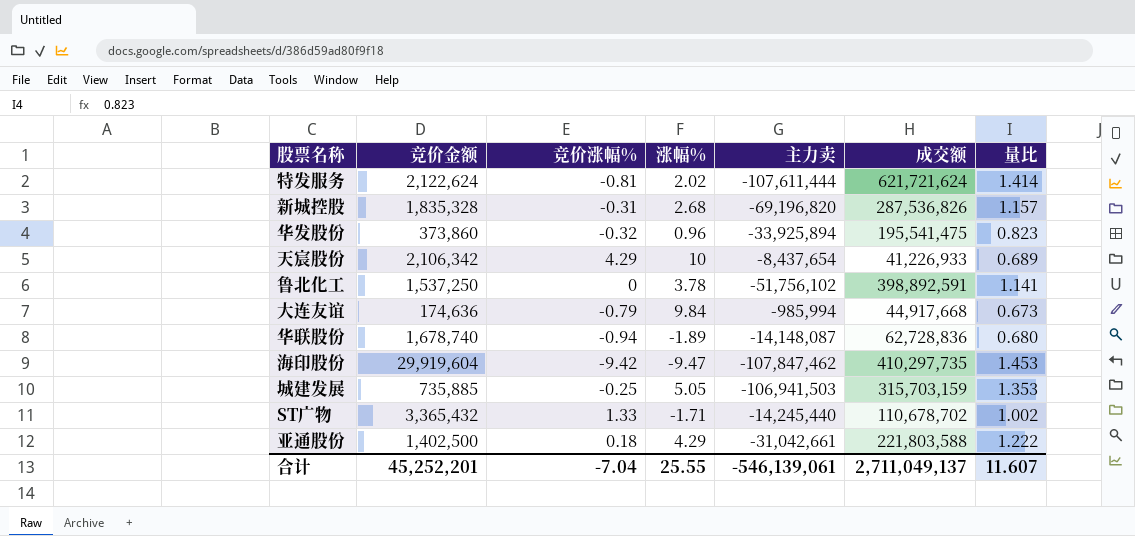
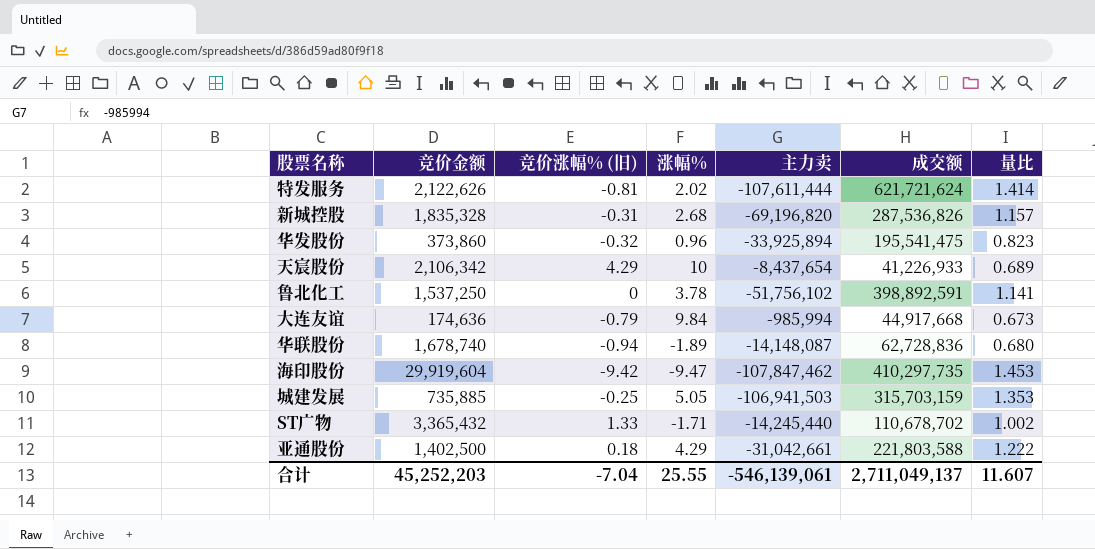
column name: 竞价涨幅% -> 竞价涨幅% (旧)
特发服务 | 竞价金额: 2,122,624 -> 2,122,626
合计 | 竞价金额: 45,252,201 -> 45,252,203

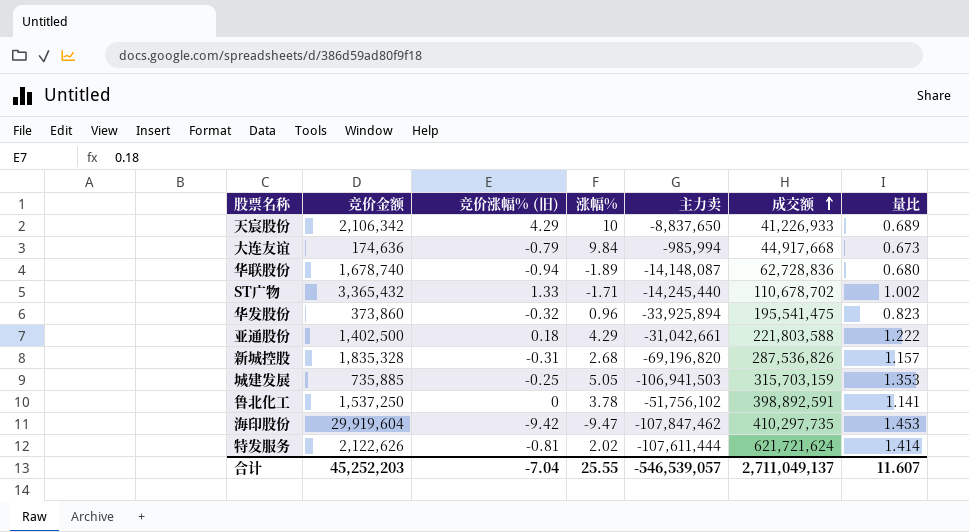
row order: none -> 成交额 ascending
天宸股份 | 主力卖: -8,437,654 -> -8,837,650
合计 | 主力卖: -546,139,061 -> -546,539,057

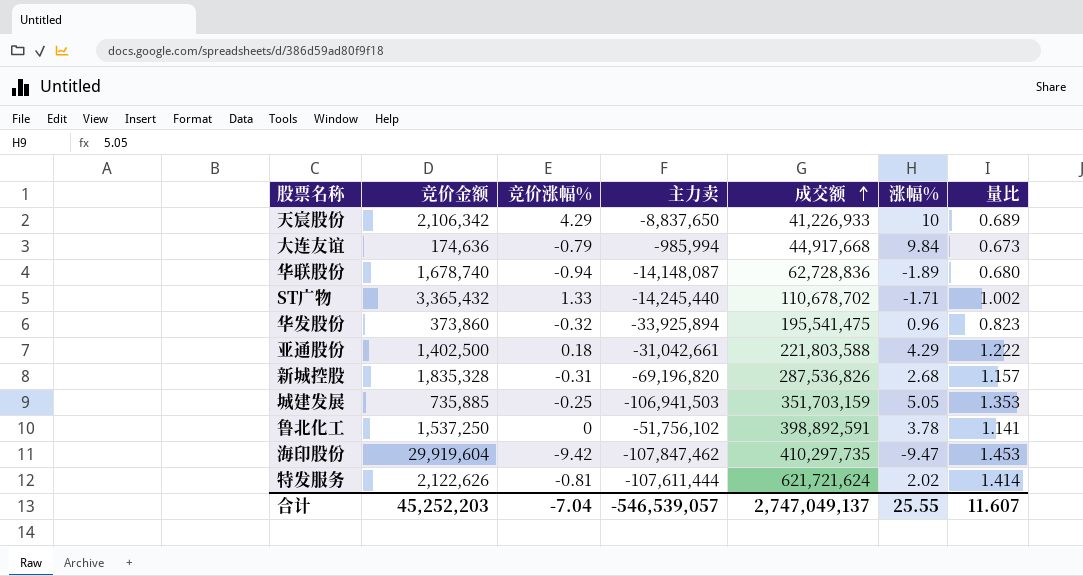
column name: 竞价涨幅% (旧) -> 竞价涨幅%
column 涨幅% | position: 4 -> 6
城建发展 | 成交额: 315,703,159 -> 351,703,159
合计 | 成交额: 2,711,049,137 -> 2,747,049,137

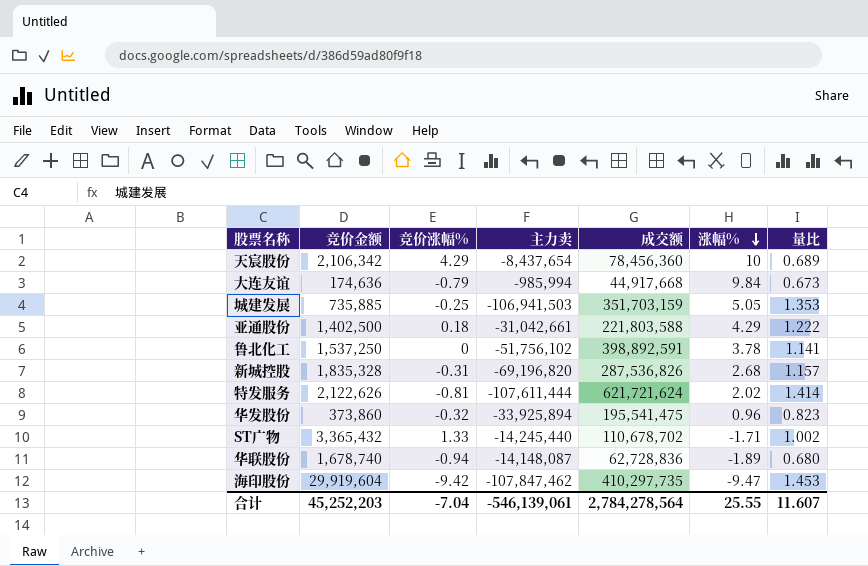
row order: 成交额 ascending -> 涨幅% descending
天宸股份 | 主力卖: -8,837,650 -> -8,437,654
天宸股份 | 成交额: 41,226,933 -> 78,456,360
合计 | 主力卖: -546,539,057 -> -546,139,061
合计 | 成交额: 2,747,049,137 -> 2,784,278,564

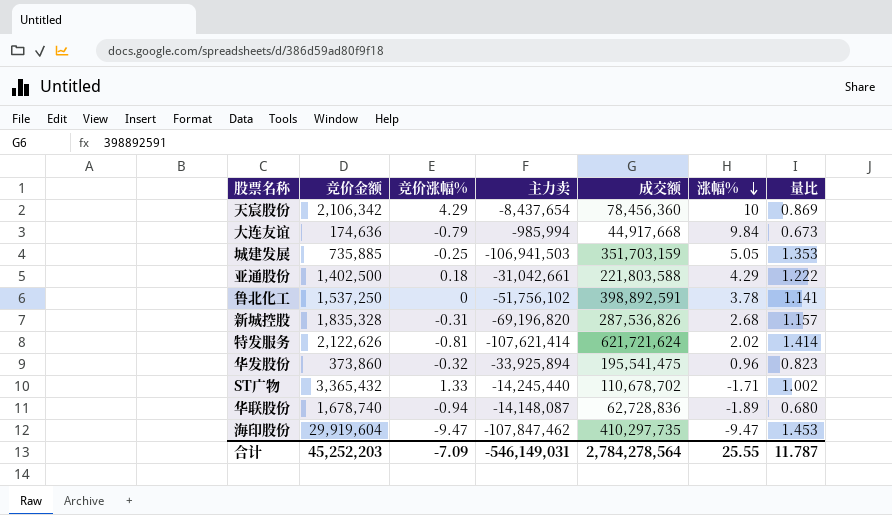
天宸股份 | 量比: 0.689 -> 0.869
特发服务 | 主力卖: -107,611,444 -> -107,621,414
海印股份 | 竞价涨幅%: -9.42 -> -9.47
合计 | 竞价涨幅%: -7.04 -> -7.09
合计 | 主力卖: -546,139,061 -> -546,149,031
合计 | 量比: 11.607 -> 11.787

